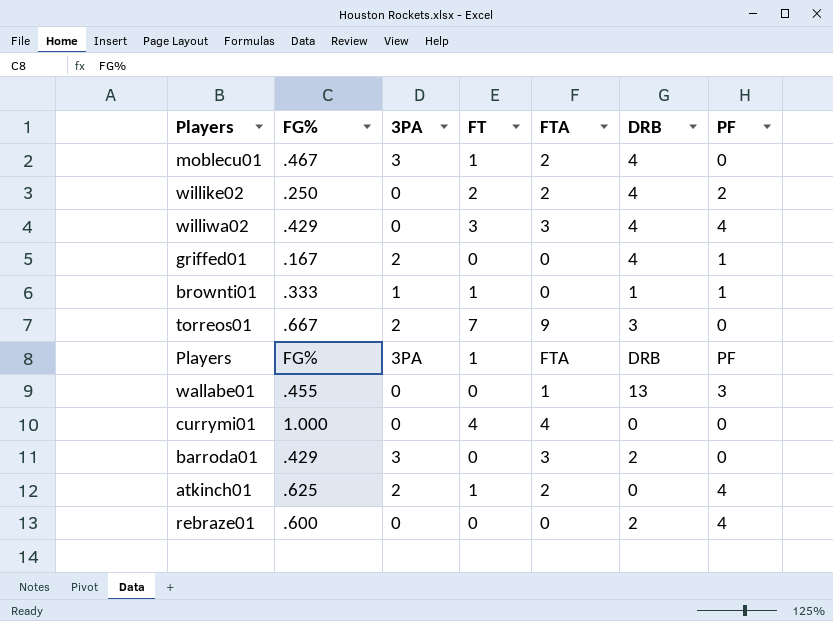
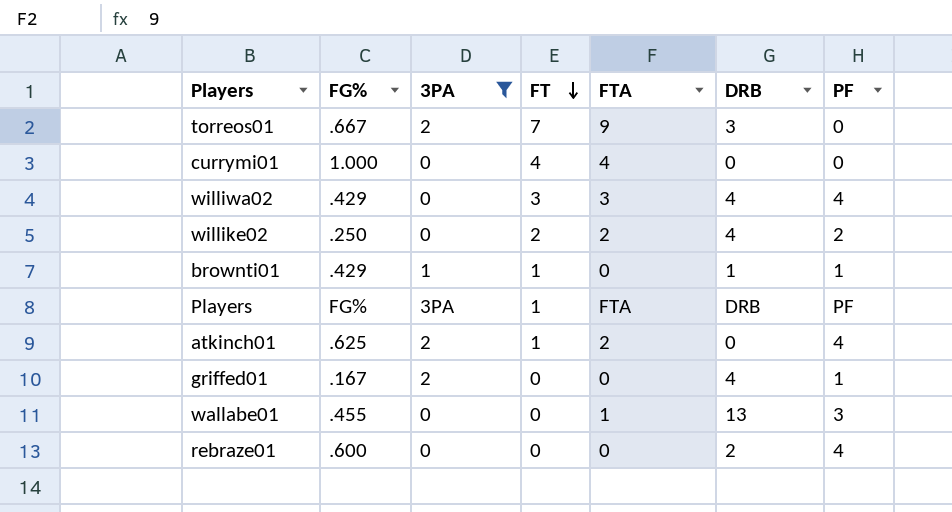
filter: none -> 3PA != 3
row order: none -> FT descending
brownti01 | FG%: .333 -> .429

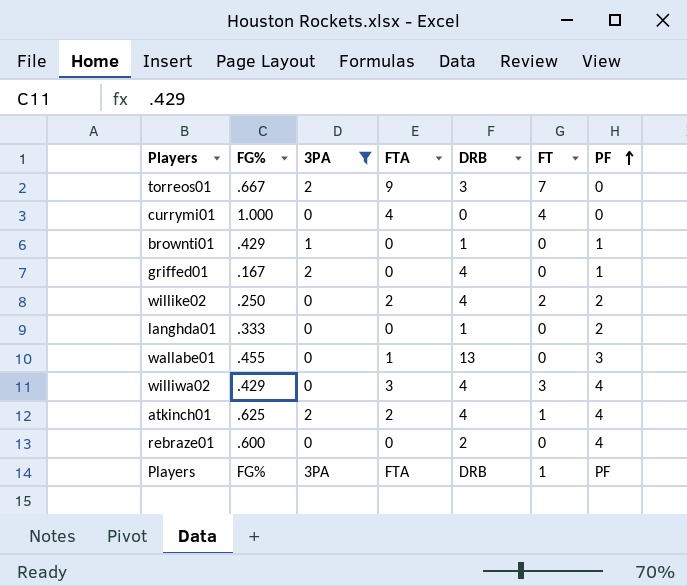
row order: FT descending -> PF ascending
column FT | position: 4 -> 6
brownti01 | FT: 1 -> 0
row langhda01: none -> .333 | 0 | 0 | 1 | 0 | 2
atkinch01 | DRB: 0 -> 4

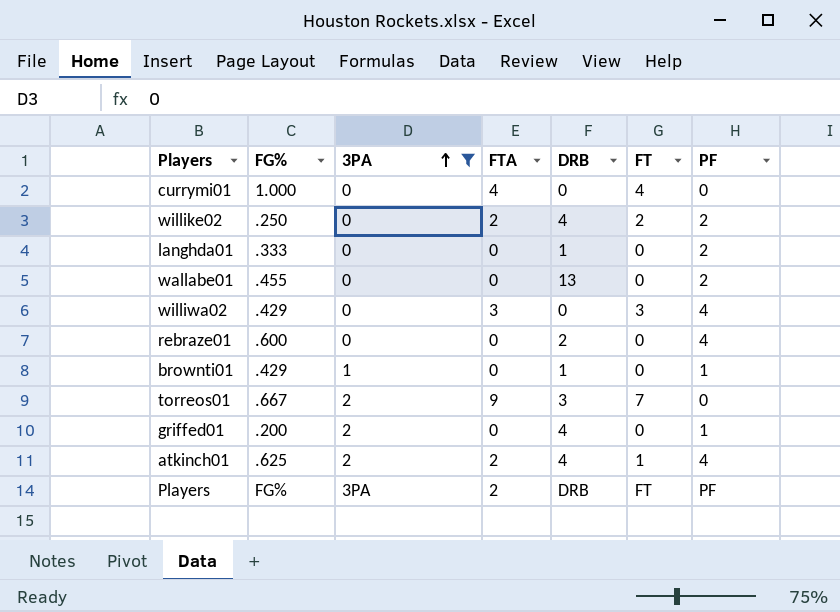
row order: PF ascending -> 3PA ascending
wallabe01 | FTA: 1 -> 0
wallabe01 | PF: 3 -> 2
williwa02 | DRB: 4 -> 0
griffed01 | FG%: .167 -> .200
Players | FTA: FTA -> 2
Players | FT: 1 -> FT

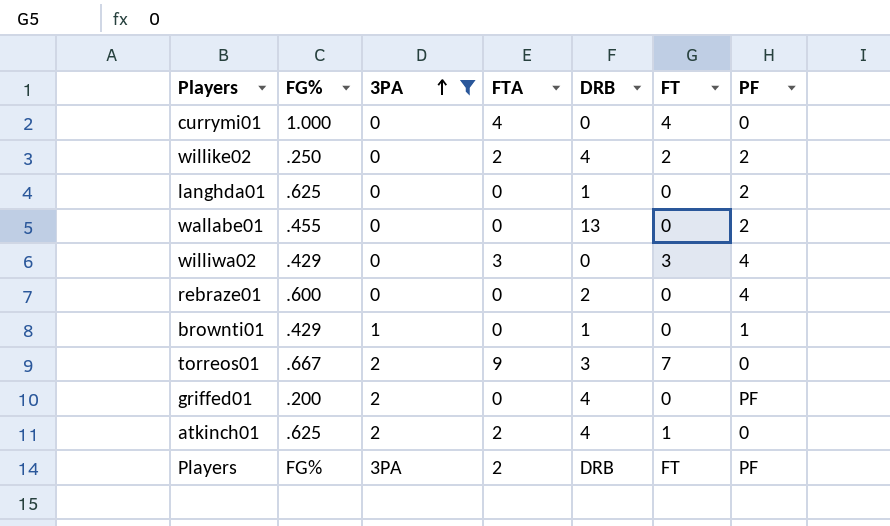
langhda01 | FG%: .333 -> .625
griffed01 | PF: 1 -> PF
atkinch01 | PF: 4 -> 0

